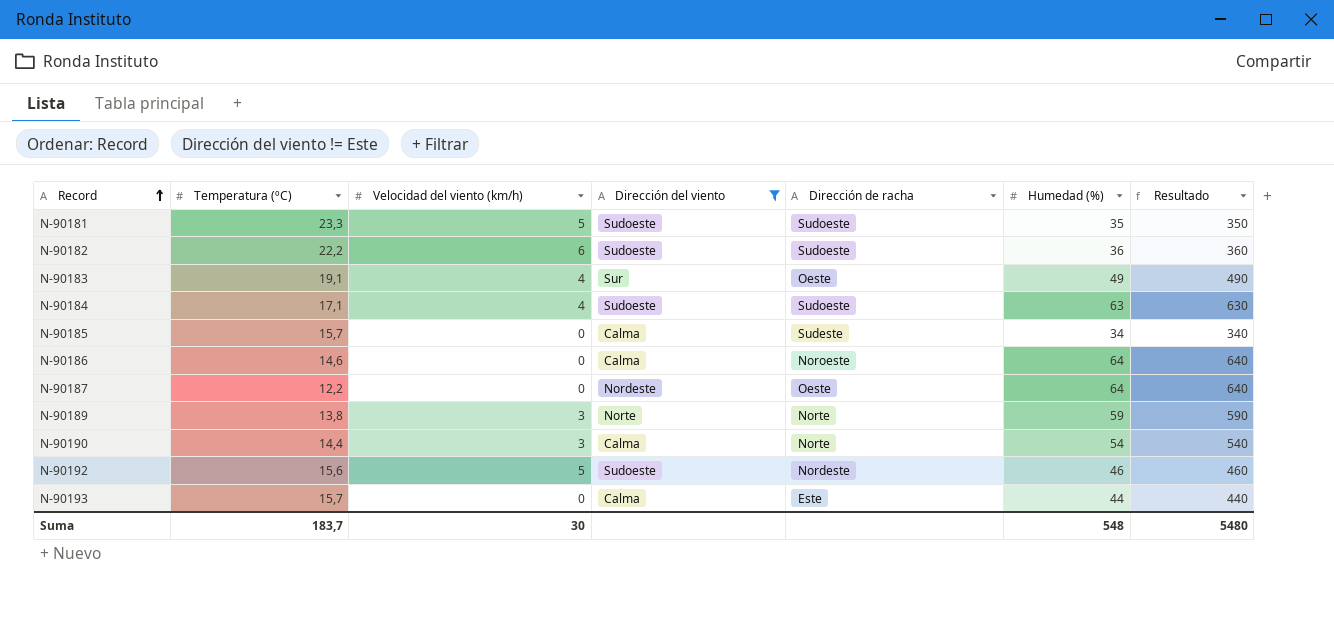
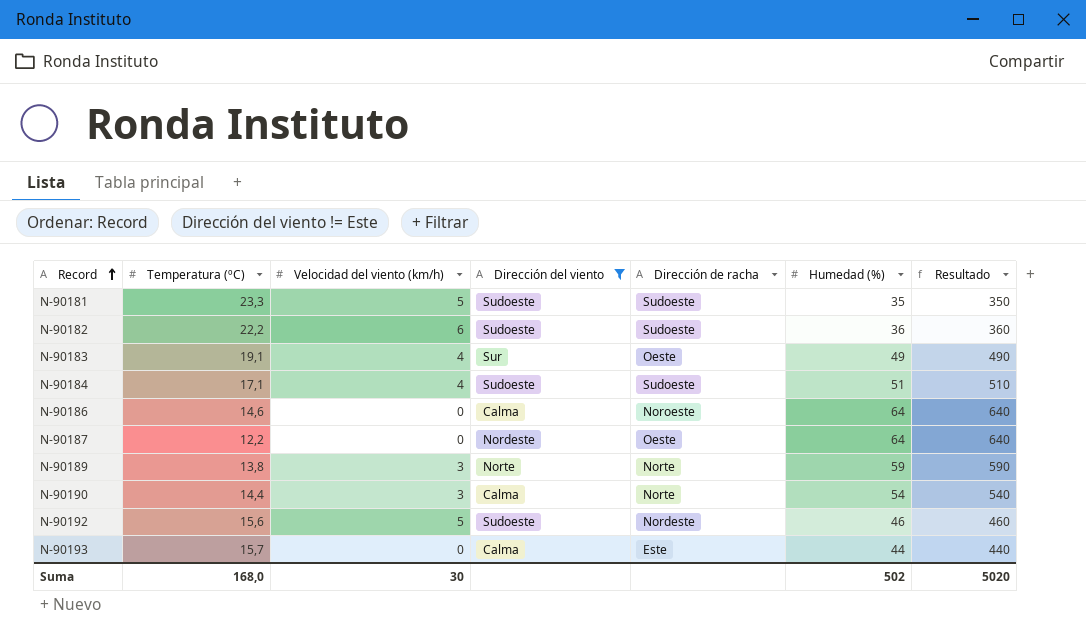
row N-90185: 15,7 | 0 | Calma | Sudeste | 34 | 340 -> none
N-90184 | Humedad (%): 63 -> 51
N-90184 | Resultado: 630 -> 510
Suma | Temperatura (ºC): 183,7 -> 168,0
Suma | Humedad (%): 548 -> 502
Suma | Resultado: 5480 -> 5020

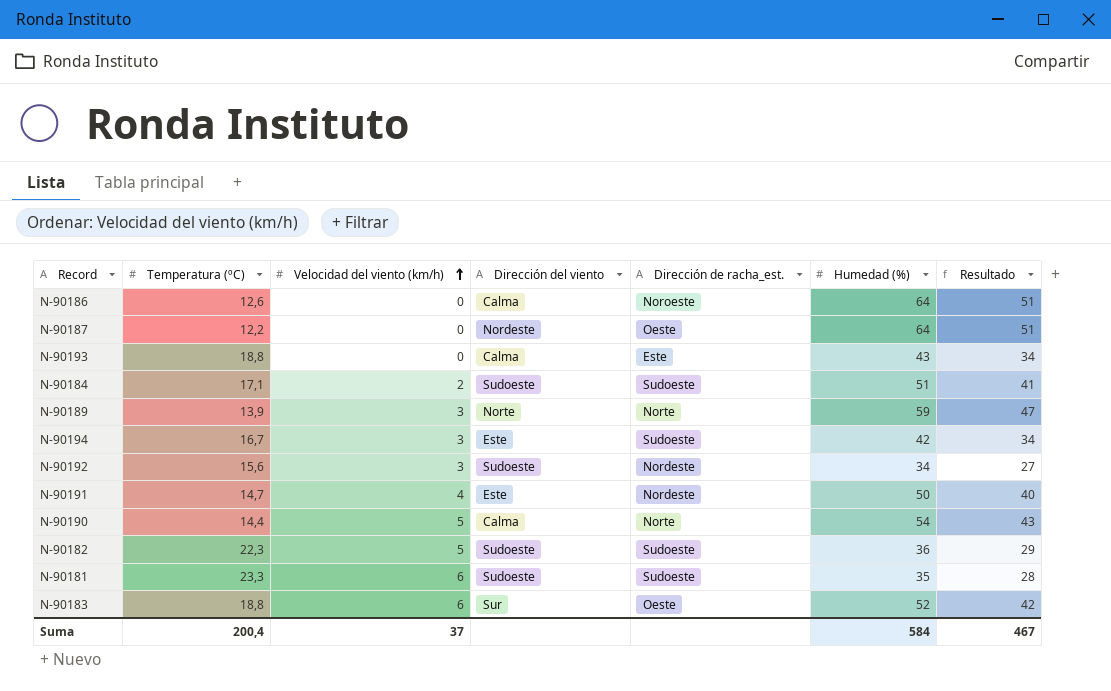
filter: Dirección del viento != Este -> none
row order: Record ascending -> Velocidad del viento (km/h) ascending
column name: Dirección de racha -> Dirección de racha_est.
column Resultado | formula: [Humedad (%)] * 10 -> [Humedad (%)] * 0,8
N-90186 | Temperatura (ºC): 14,6 -> 12,6
N-90193 | Temperatura (ºC): 15,7 -> 18,8
N-90193 | Humedad (%): 44 -> 43
N-90184 | Velocidad del viento (km/h): 4 -> 2
N-90189 | Temperatura (ºC): 13,8 -> 13,9
N-90192 | Velocidad del viento (km/h): 5 -> 3
N-90192 | Humedad (%): 46 -> 34
N-90190 | Velocidad del viento (km/h): 3 -> 5
N-90182 | Temperatura (ºC): 22,2 -> 22,3
N-90182 | Velocidad del viento (km/h): 6 -> 5
N-90181 | Velocidad del viento (km/h): 5 -> 6
N-90183 | Temperatura (ºC): 19,1 -> 18,8
N-90183 | Velocidad del viento (km/h): 4 -> 6
N-90183 | Humedad (%): 49 -> 52
Suma | Temperatura (ºC): 168,0 -> 200,4
Suma | Velocidad del viento (km/h): 30 -> 37
Suma | Humedad (%): 502 -> 584
Suma | Resultado: 5020 -> 467

